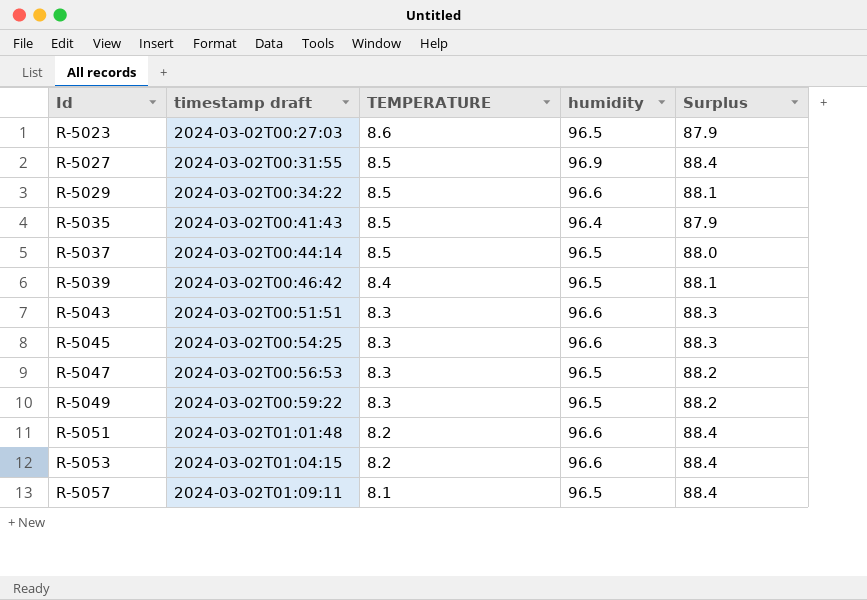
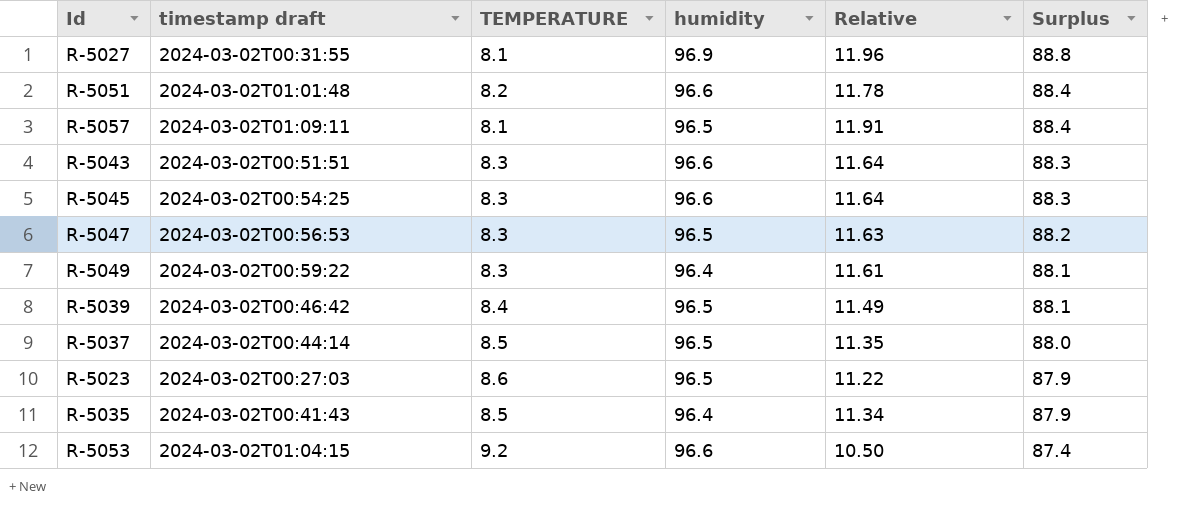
row order: Id ascending -> Surplus descending
column Relative | formula: none -> [humidity] / [TEMPERATURE]
row R-5029: 2024-03-02T00:34:22 | 8.5 | 96.6 | 88.1 -> none
R-5027 | TEMPERATURE: 8.5 -> 8.1
R-5027 | Surplus: 88.4 -> 88.8
R-5049 | humidity: 96.5 -> 96.4
R-5049 | Surplus: 88.2 -> 88.1
R-5053 | TEMPERATURE: 8.2 -> 9.2
R-5053 | Surplus: 88.4 -> 87.4

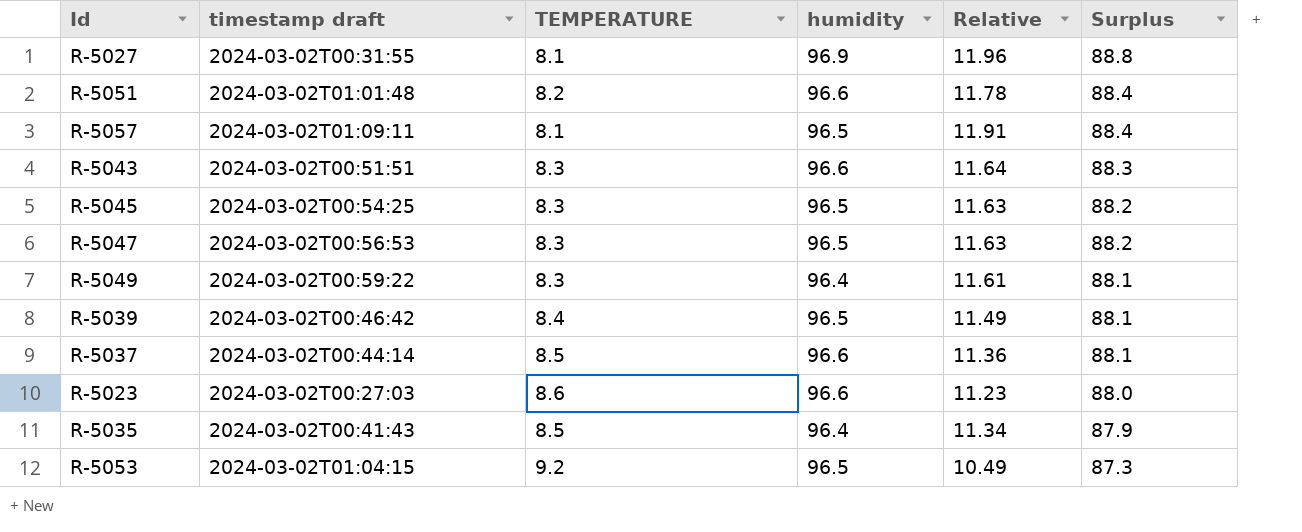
R-5045 | humidity: 96.6 -> 96.5
R-5045 | Relative: 11.64 -> 11.63
R-5045 | Surplus: 88.3 -> 88.2
R-5037 | humidity: 96.5 -> 96.6
R-5037 | Relative: 11.35 -> 11.36
R-5037 | Surplus: 88.0 -> 88.1
R-5023 | humidity: 96.5 -> 96.6
R-5023 | Relative: 11.22 -> 11.23
R-5023 | Surplus: 87.9 -> 88.0
R-5053 | humidity: 96.6 -> 96.5
R-5053 | Relative: 10.50 -> 10.49
R-5053 | Surplus: 87.4 -> 87.3

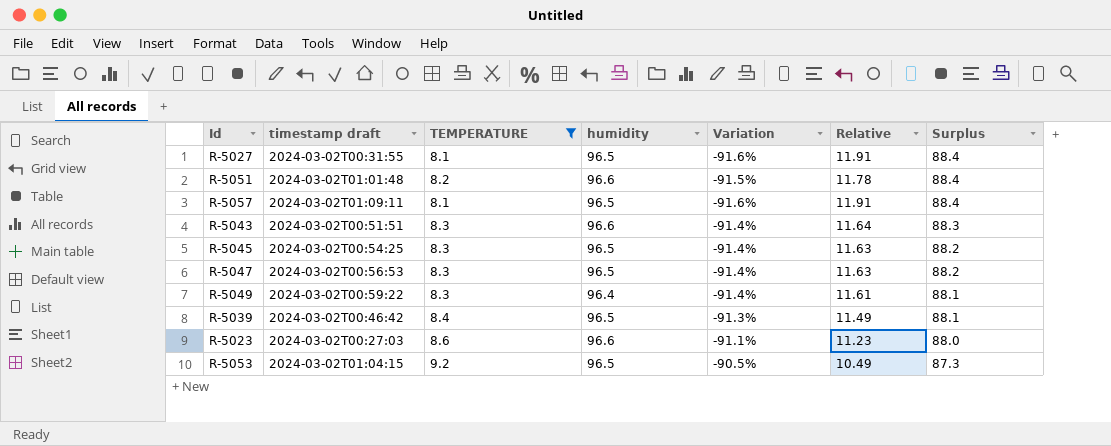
filter: none -> TEMPERATURE != 8.5
column Variation | formula: none -> ([TEMPERATURE] - [humidity]) / [humidity]
R-5027 | humidity: 96.9 -> 96.5
R-5027 | Relative: 11.96 -> 11.91
R-5027 | Surplus: 88.8 -> 88.4

